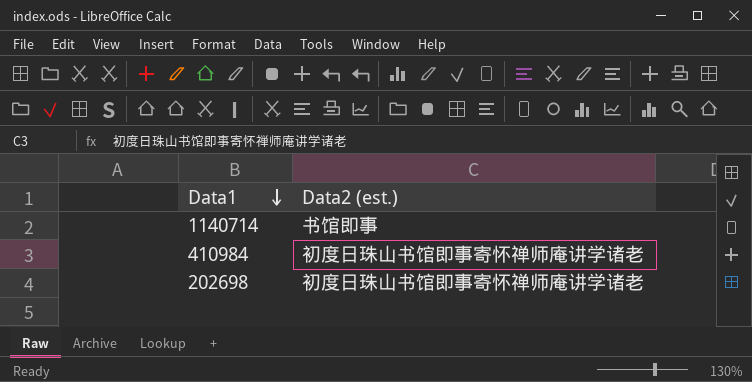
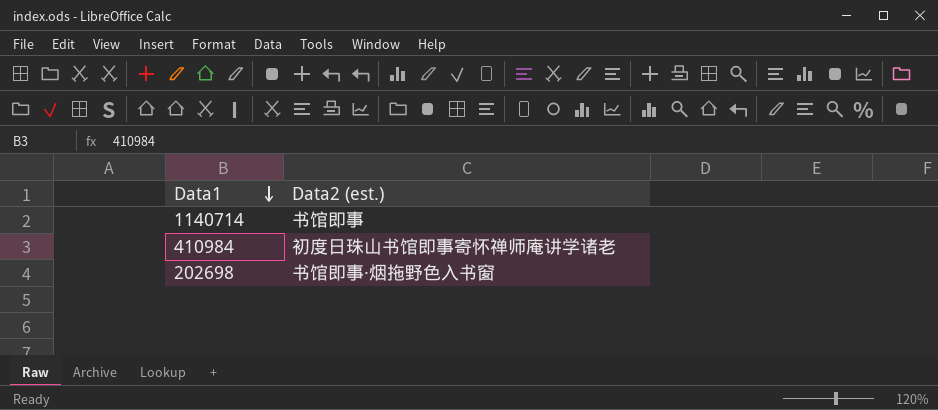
202698 | Data2 (est.): 初度日珠山书馆即事寄怀禅师庵讲学诸老 -> 书馆即事·烟拖野色入书窗

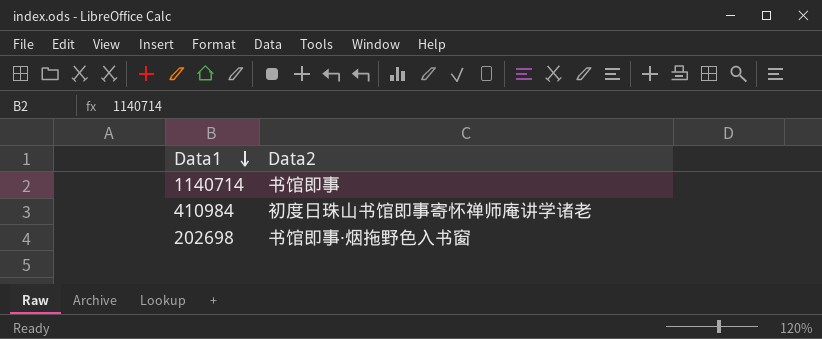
column name: Data2 (est.) -> Data2

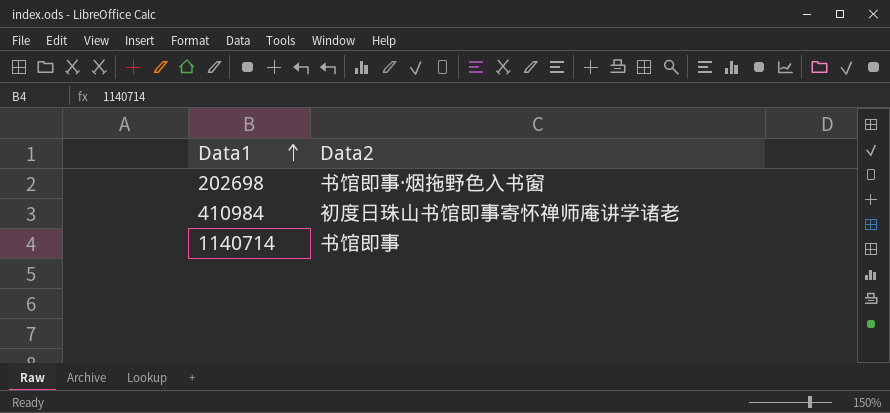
row order: Data1 descending -> Data1 ascending

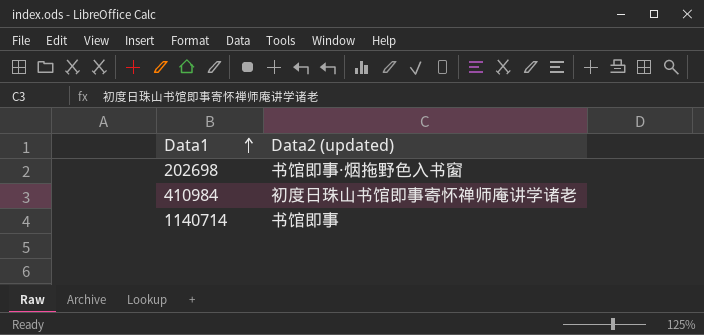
column name: Data2 -> Data2 (updated)

